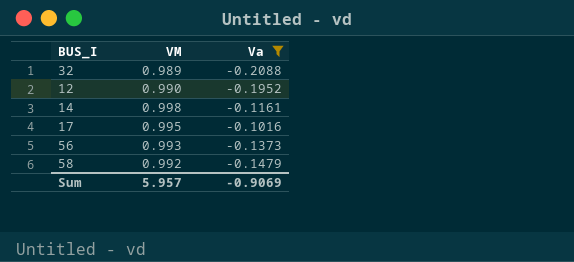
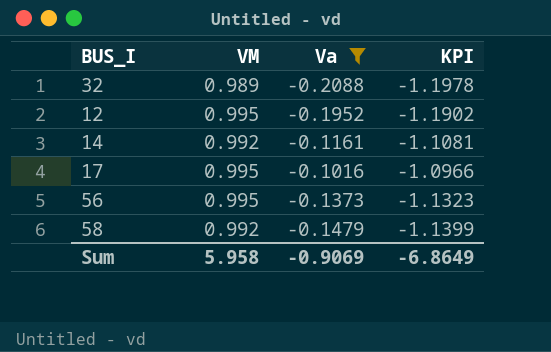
column KPI | formula: none -> [Va] - [VM]
12 | VM: 0.990 -> 0.995
14 | VM: 0.998 -> 0.992
56 | VM: 0.993 -> 0.995
Sum | VM: 5.957 -> 5.958

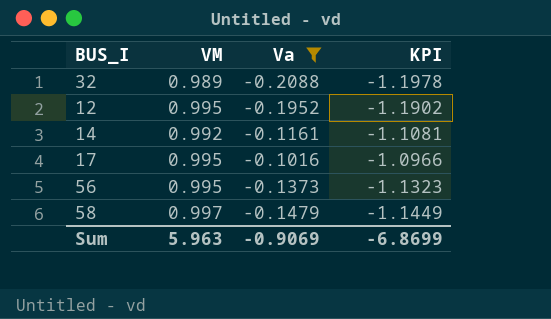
58 | VM: 0.992 -> 0.997
58 | KPI: -1.1399 -> -1.1449
Sum | VM: 5.958 -> 5.963
Sum | KPI: -6.8649 -> -6.8699

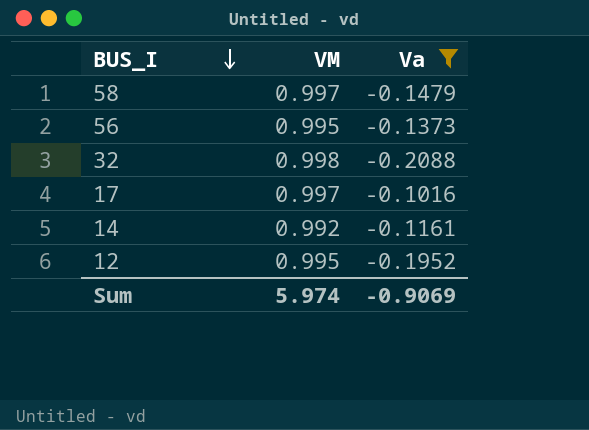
row order: none -> BUS_I descending
column KPI | formula: [Va] - [VM] -> none
32 | VM: 0.989 -> 0.998
17 | VM: 0.995 -> 0.997
Sum | VM: 5.963 -> 5.974

